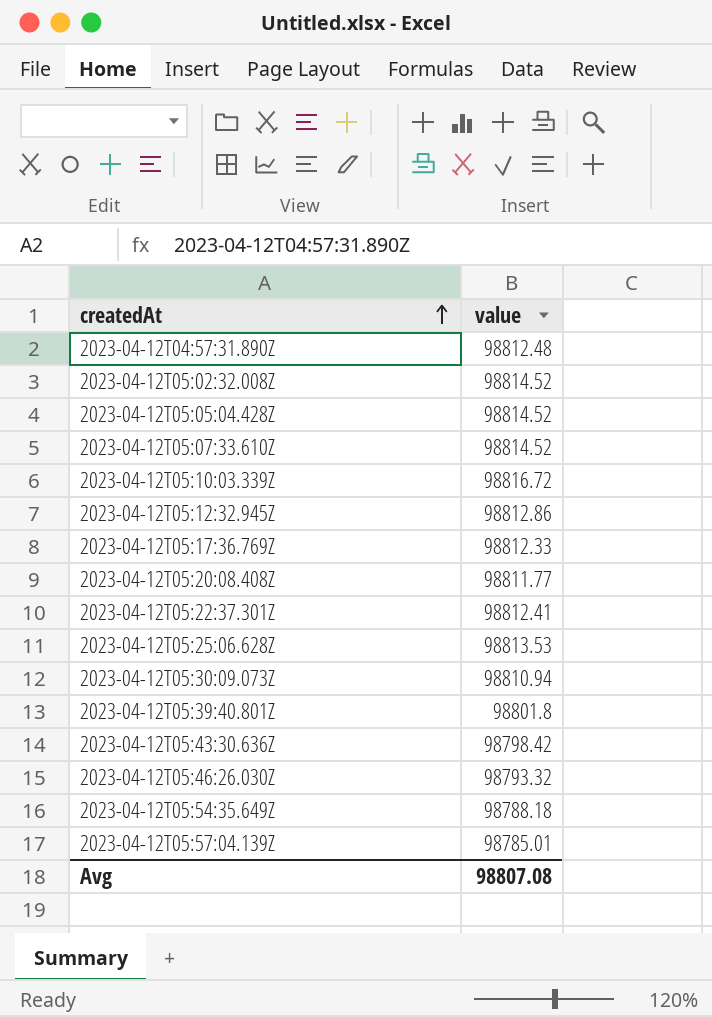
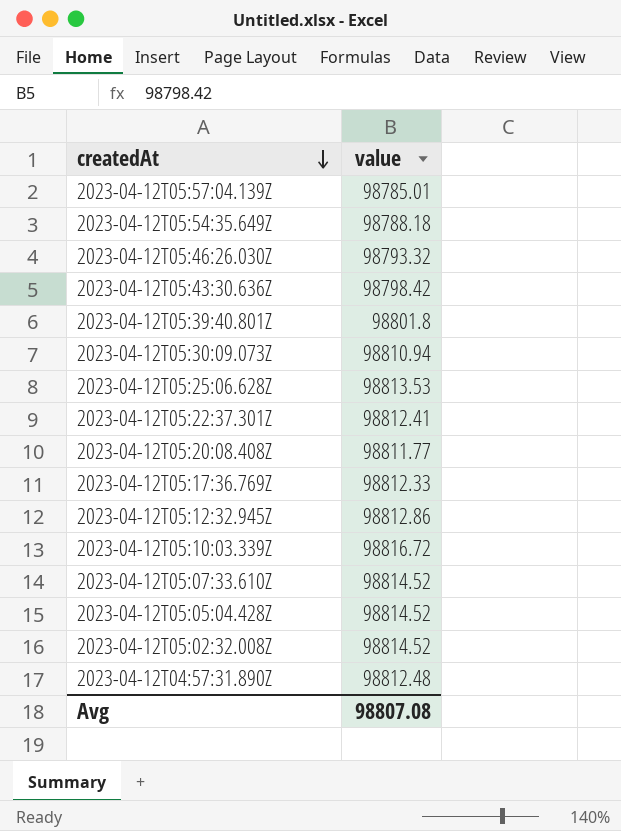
row order: createdAt ascending -> createdAt descending

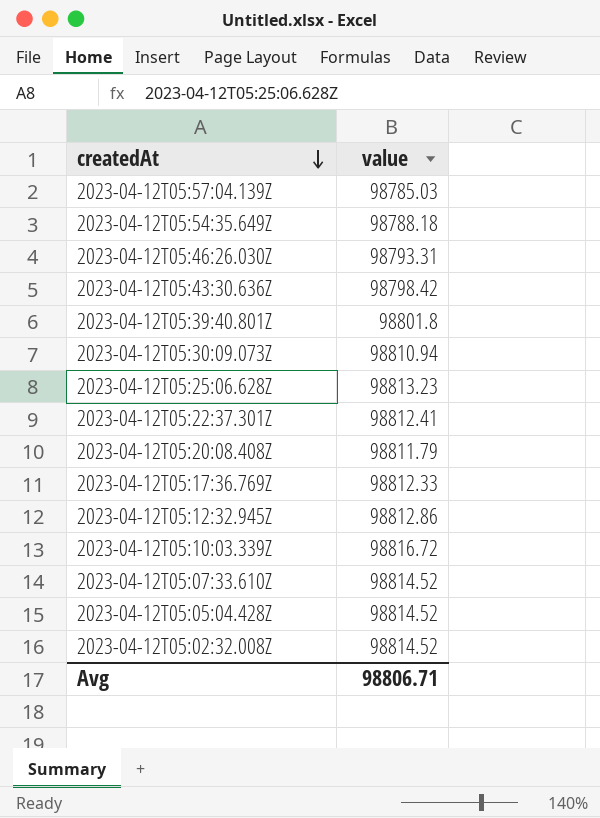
row 2023-04-12T04:57:31.890Z: 98812.48 -> none
2023-04-12T05:57:04.139Z | value: 98785.01 -> 98785.03
2023-04-12T05:46:26.030Z | value: 98793.32 -> 98793.31
2023-04-12T05:25:06.628Z | value: 98813.53 -> 98813.23
2023-04-12T05:20:08.408Z | value: 98811.77 -> 98811.79
Avg | value: 98807.08 -> 98806.71

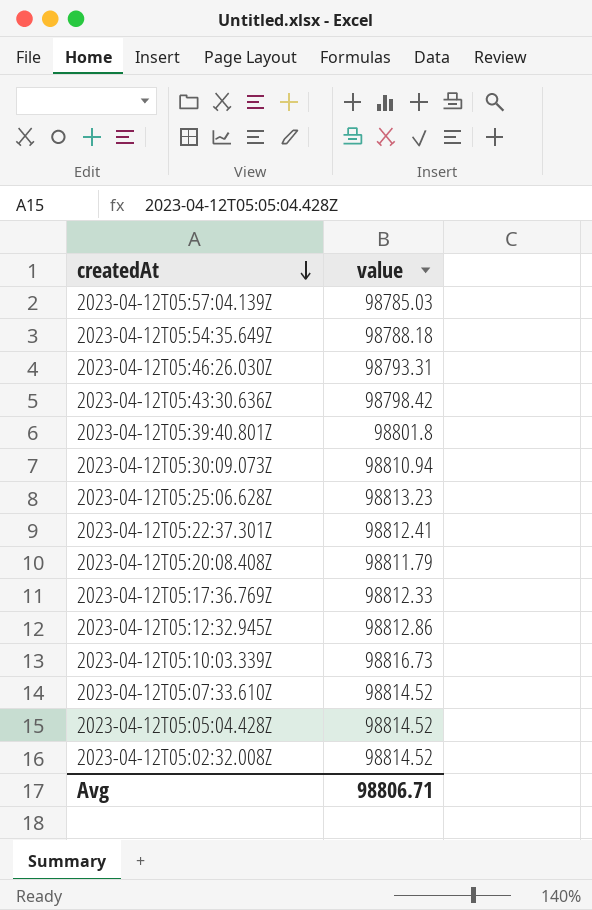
2023-04-12T05:10:03.339Z | value: 98816.72 -> 98816.73

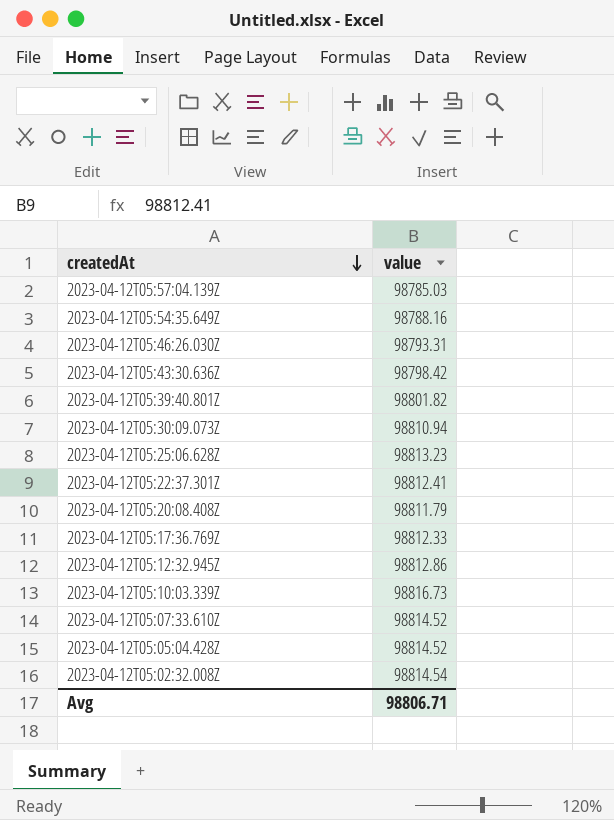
2023-04-12T05:54:35.649Z | value: 98788.18 -> 98788.16
2023-04-12T05:39:40.801Z | value: 98801.8 -> 98801.82
2023-04-12T05:02:32.008Z | value: 98814.52 -> 98814.54

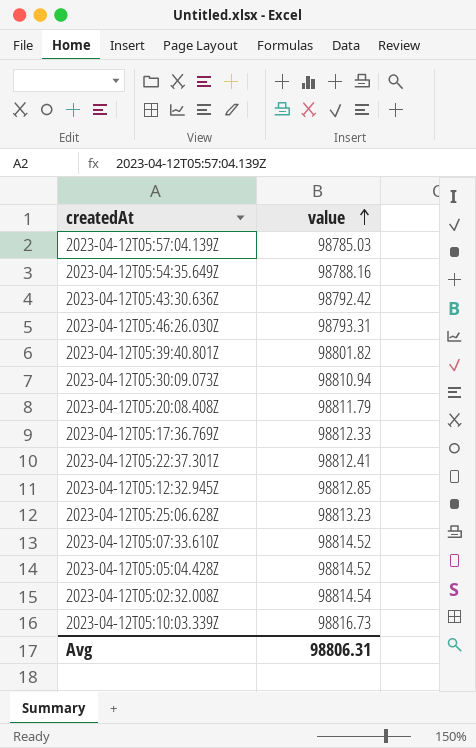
row order: createdAt descending -> value ascending
2023-04-12T05:43:30.636Z | value: 98798.42 -> 98792.42
2023-04-12T05:12:32.945Z | value: 98812.86 -> 98812.85
Avg | value: 98806.71 -> 98806.31

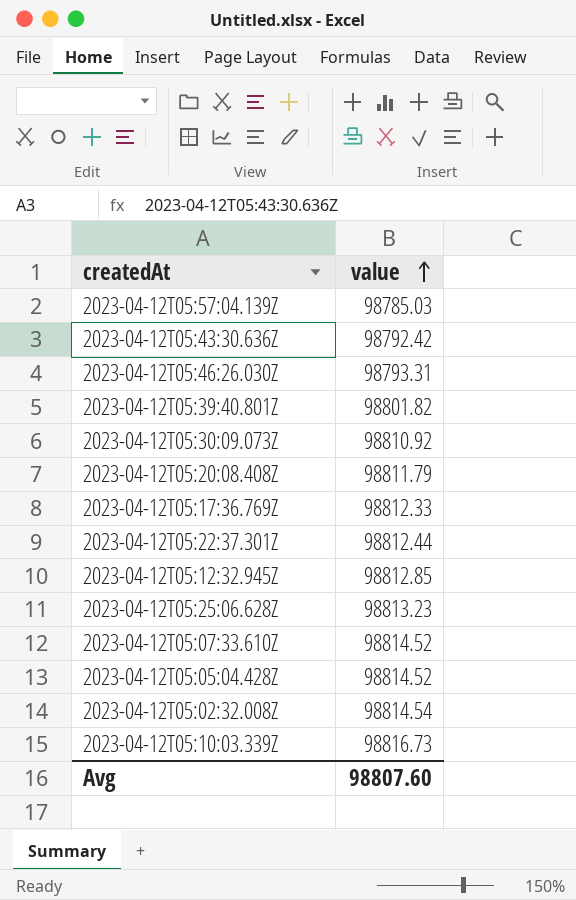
row 2023-04-12T05:54:35.649Z: 98788.16 -> none
2023-04-12T05:30:09.073Z | value: 98810.94 -> 98810.92
2023-04-12T05:22:37.301Z | value: 98812.41 -> 98812.44
Avg | value: 98806.31 -> 98807.60

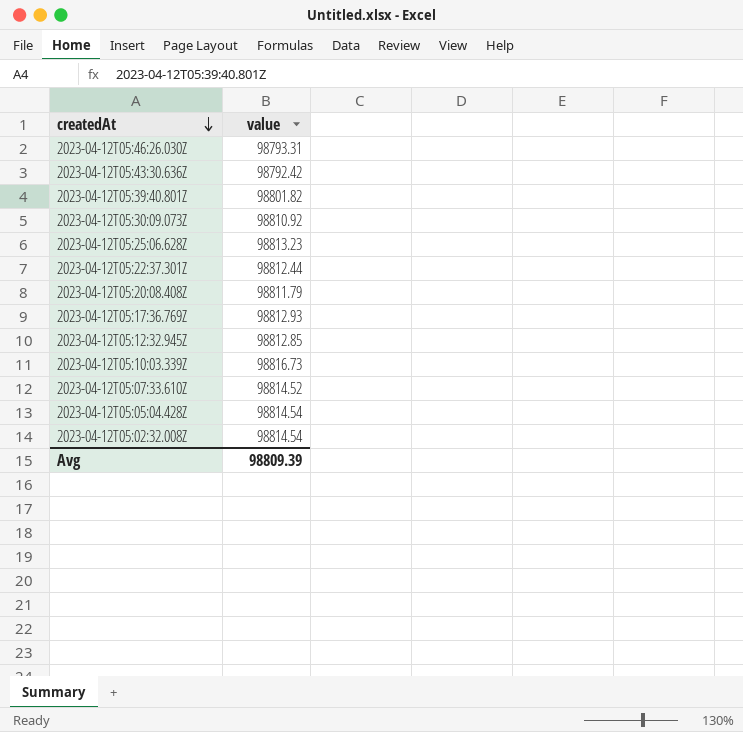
row order: value ascending -> createdAt descending
row 2023-04-12T05:57:04.139Z: 98785.03 -> none
2023-04-12T05:17:36.769Z | value: 98812.33 -> 98812.93
2023-04-12T05:05:04.428Z | value: 98814.52 -> 98814.54
Avg | value: 98807.60 -> 98809.39

